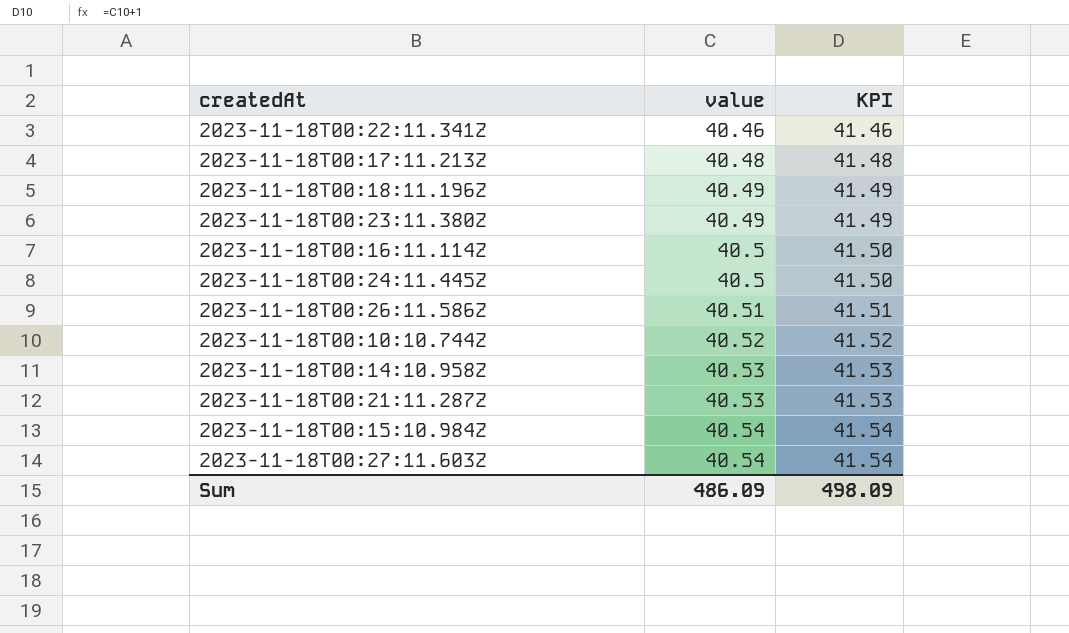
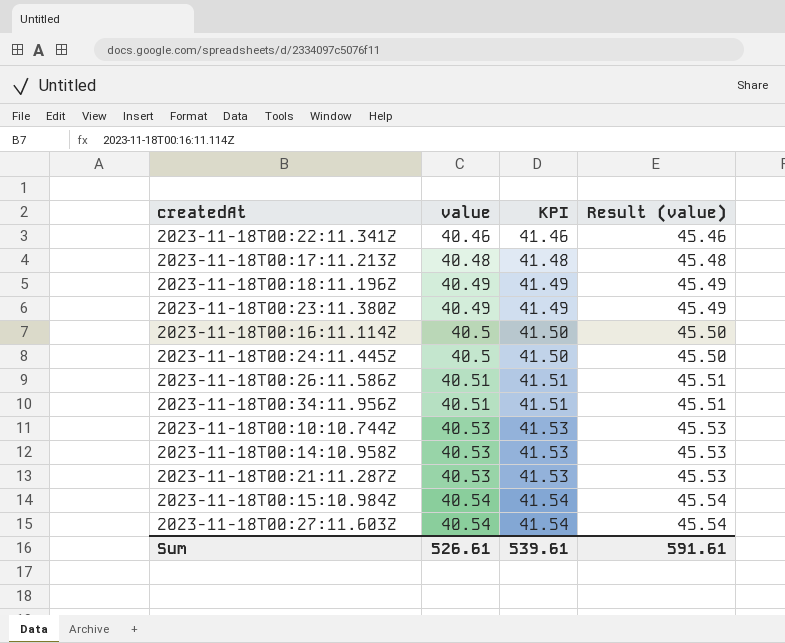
column Result (value) | formula: none -> [value] + 5
row 2023-11-18T00:34:11.956Z: none -> 40.51 | 41.51 | 45.51
2023-11-18T00:10:10.744Z | value: 40.52 -> 40.53
2023-11-18T00:10:10.744Z | KPI: 41.52 -> 41.53
Sum | value: 486.09 -> 526.61
Sum | KPI: 498.09 -> 539.61

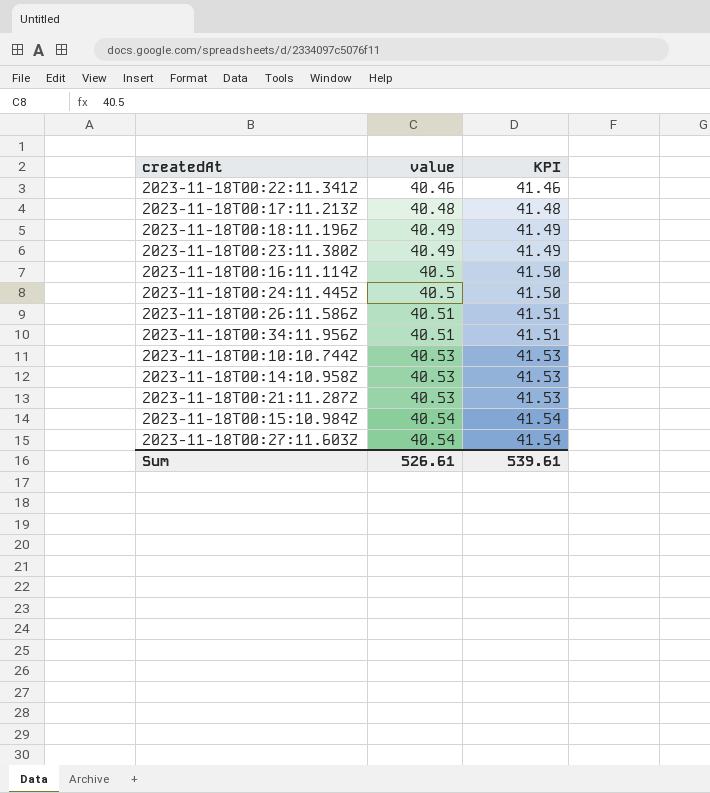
column Result (value) | formula: [value] + 5 -> none

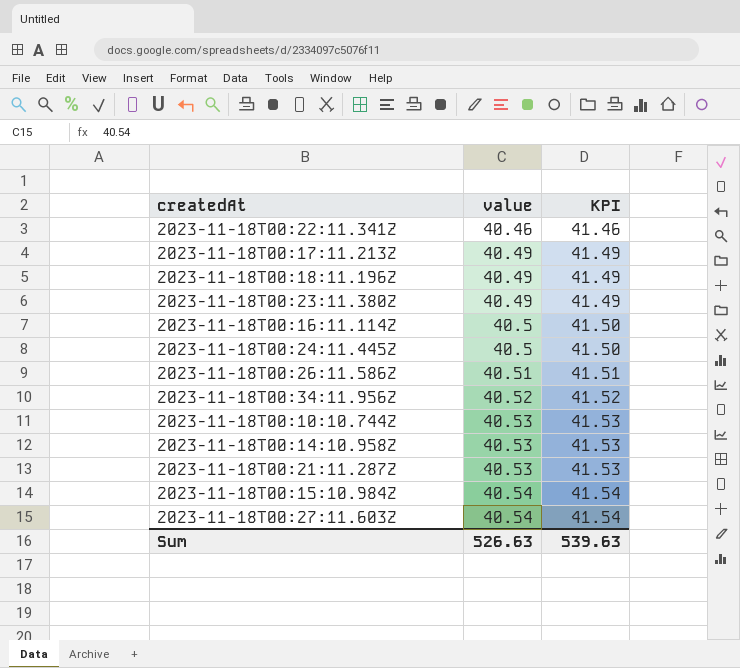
2023-11-18T00:17:11.213Z | value: 40.48 -> 40.49
2023-11-18T00:17:11.213Z | KPI: 41.48 -> 41.49
2023-11-18T00:34:11.956Z | value: 40.51 -> 40.52
2023-11-18T00:34:11.956Z | KPI: 41.51 -> 41.52
Sum | value: 526.61 -> 526.63
Sum | KPI: 539.61 -> 539.63

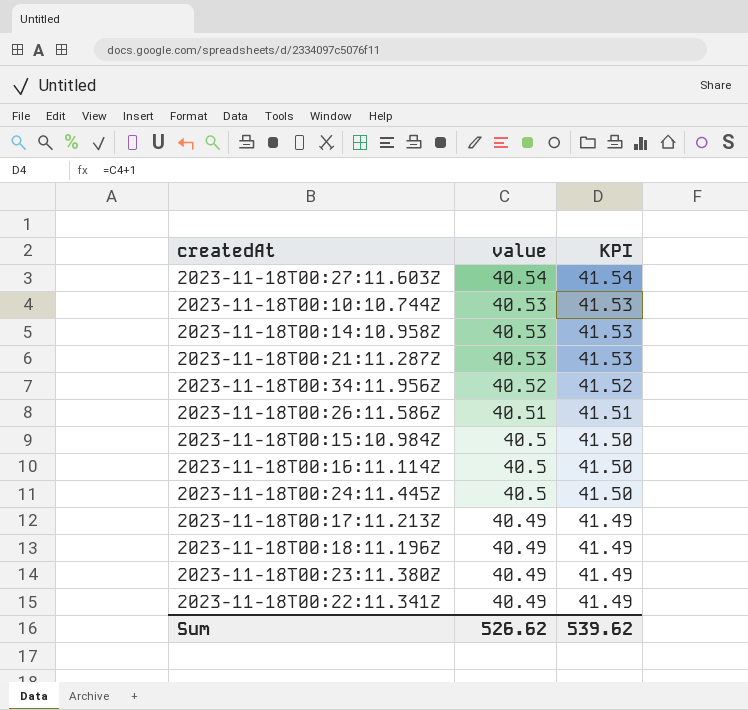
row order: value ascending -> value descending
2023-11-18T00:15:10.984Z | value: 40.54 -> 40.5
2023-11-18T00:15:10.984Z | KPI: 41.54 -> 41.50
2023-11-18T00:22:11.341Z | value: 40.46 -> 40.49
2023-11-18T00:22:11.341Z | KPI: 41.46 -> 41.49
Sum | value: 526.63 -> 526.62
Sum | KPI: 539.63 -> 539.62

